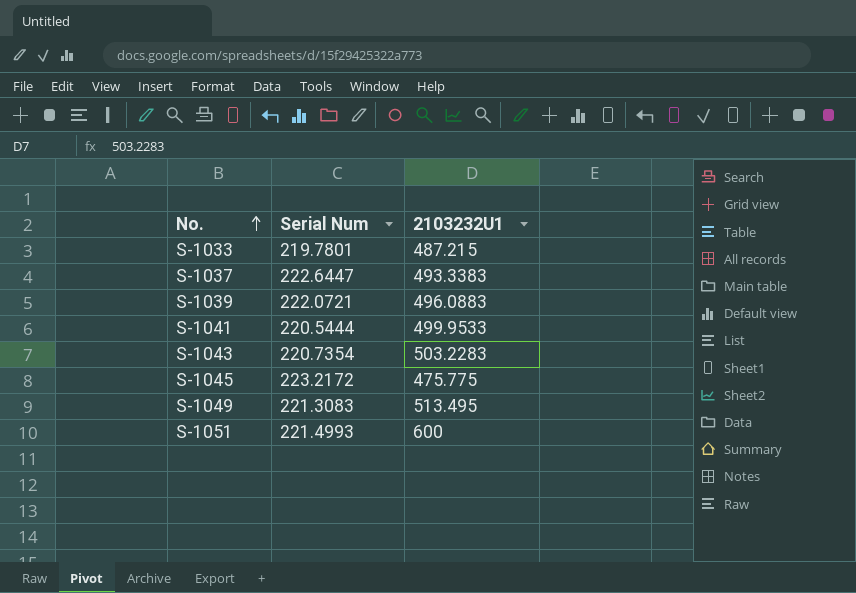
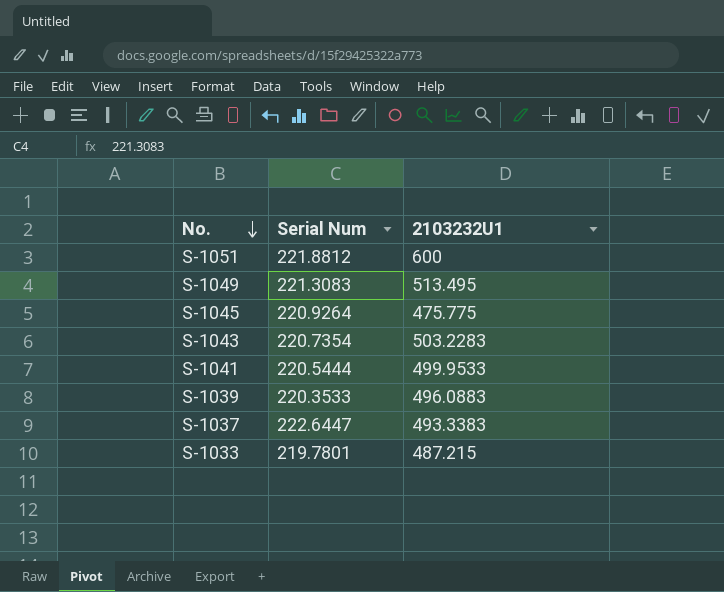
row order: No. ascending -> No. descending
S-1051 | Serial Num: 221.4993 -> 221.8812
S-1045 | Serial Num: 223.2172 -> 220.9264
S-1039 | Serial Num: 222.0721 -> 220.3533

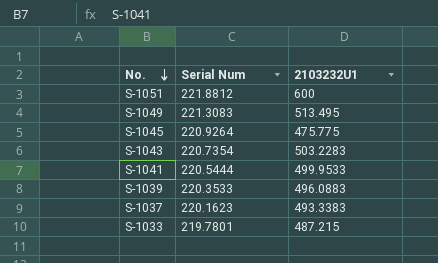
S-1037 | Serial Num: 222.6447 -> 220.1623

